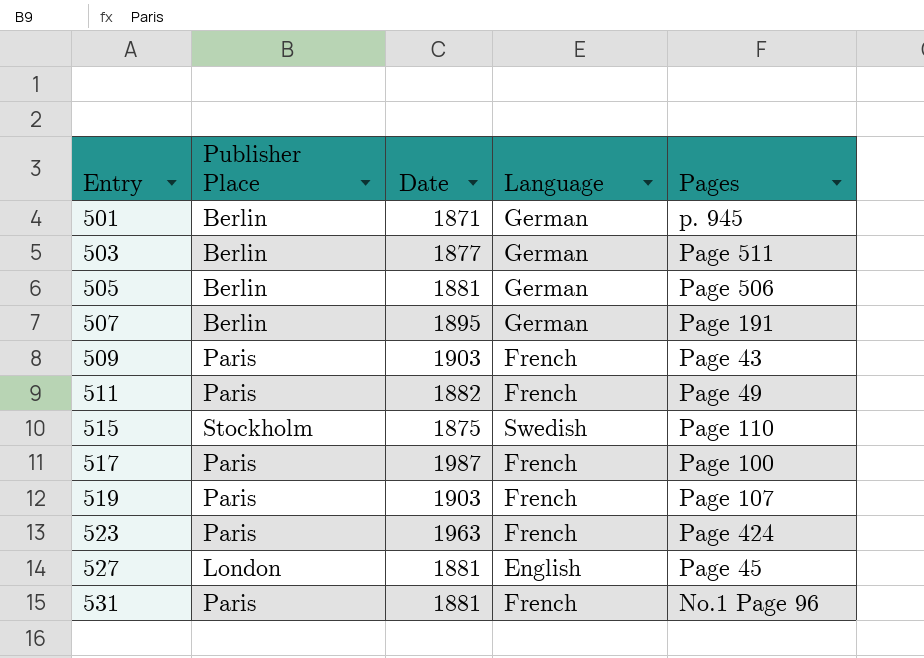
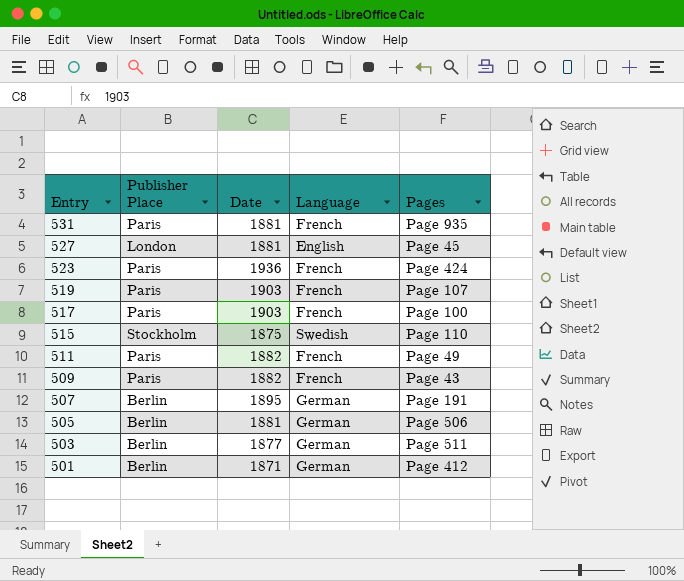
row order: Entry ascending -> Entry descending
531 | Pages: No.1 Page 96 -> Page 935
523 | Date: 1963 -> 1936
517 | Date: 1987 -> 1903
509 | Date: 1903 -> 1882
501 | Pages: p. 945 -> Page 412

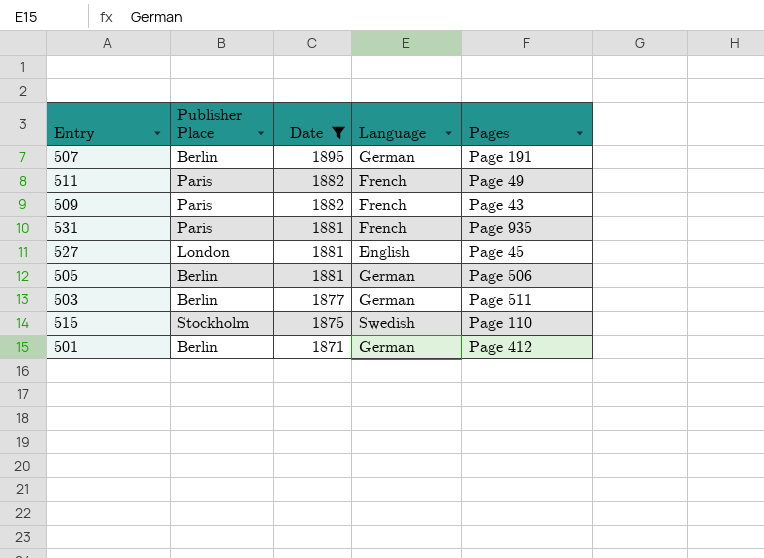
filter: none -> Date <= 1895
row order: Entry descending -> Date descending

